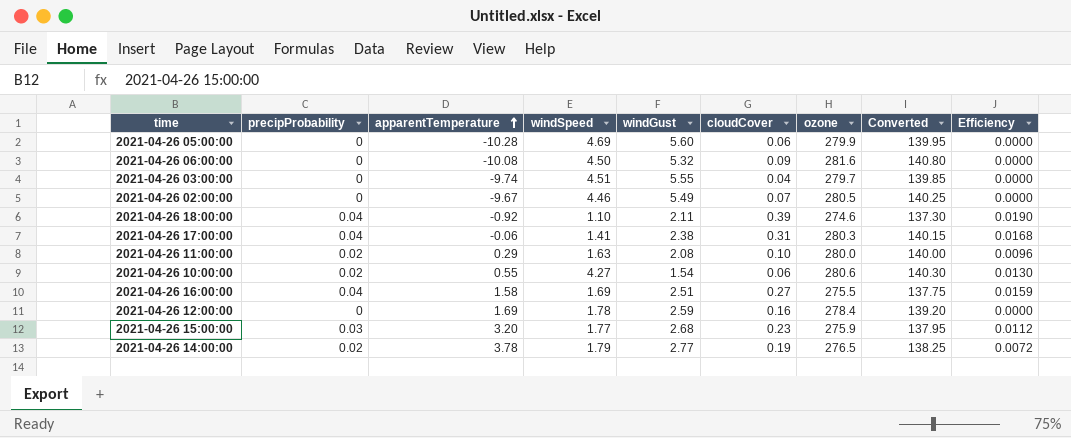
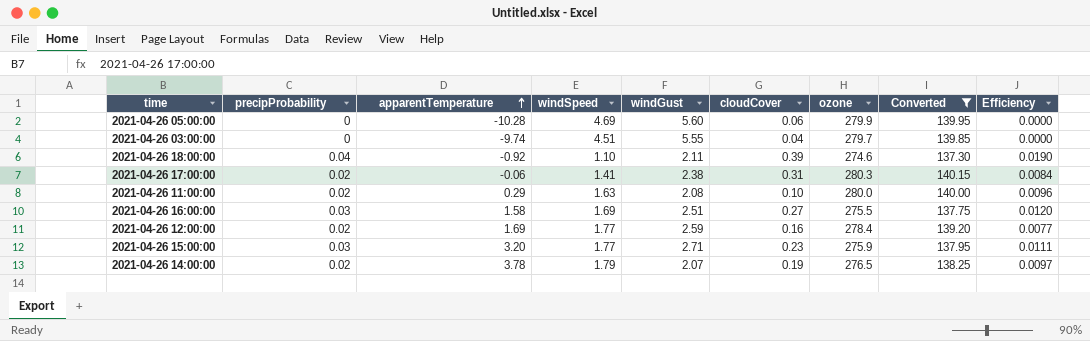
filter: none -> Converted <= 140.15
2021-04-26 17:00:00 | precipProbability: 0.04 -> 0.02
2021-04-26 17:00:00 | Efficiency: 0.0168 -> 0.0084
2021-04-26 16:00:00 | precipProbability: 0.04 -> 0.03
2021-04-26 16:00:00 | Efficiency: 0.0159 -> 0.0120
2021-04-26 12:00:00 | precipProbability: 0 -> 0.02
2021-04-26 12:00:00 | windSpeed: 1.78 -> 1.77
2021-04-26 12:00:00 | Efficiency: 0.0000 -> 0.0077
2021-04-26 15:00:00 | windGust: 2.68 -> 2.71
2021-04-26 15:00:00 | Efficiency: 0.0112 -> 0.0111
2021-04-26 14:00:00 | windGust: 2.77 -> 2.07
2021-04-26 14:00:00 | Efficiency: 0.0072 -> 0.0097

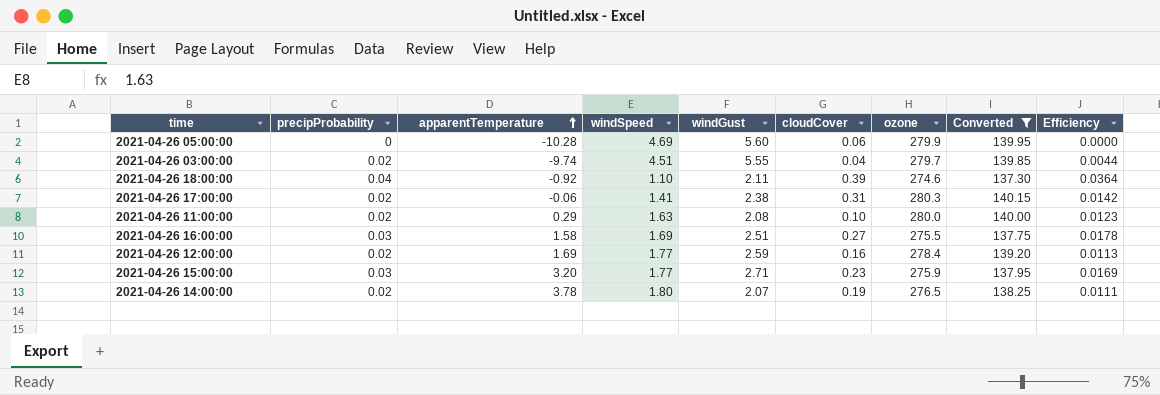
column Efficiency | formula: [precipProbability] / [windGust] -> [precipProbability] / [windSpeed]
2021-04-26 03:00:00 | precipProbability: 0 -> 0.02
2021-04-26 14:00:00 | windSpeed: 1.79 -> 1.80

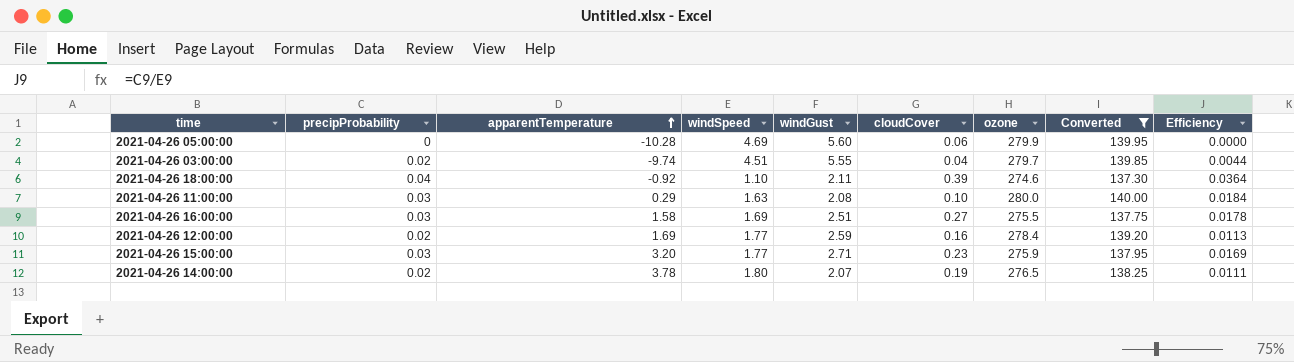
row 2021-04-26 17:00:00: 0.02 | -0.06 | 1.41 | 2.38 | 0.31 | 280.3 | 140.15 | 0.0142 -> none
2021-04-26 11:00:00 | precipProbability: 0.02 -> 0.03
2021-04-26 11:00:00 | Efficiency: 0.0123 -> 0.0184

